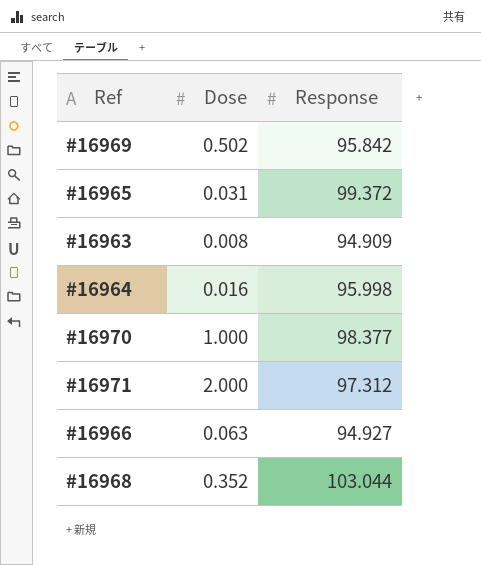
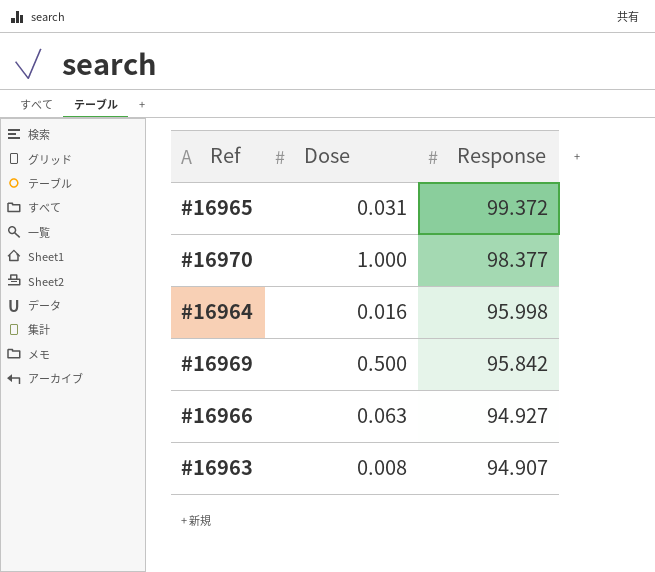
row order: none -> Response descending
row #16971: 2.000 | 97.312 -> none
row #16968: 0.352 | 103.044 -> none
#16969 | Dose: 0.502 -> 0.500
#16963 | Response: 94.909 -> 94.907

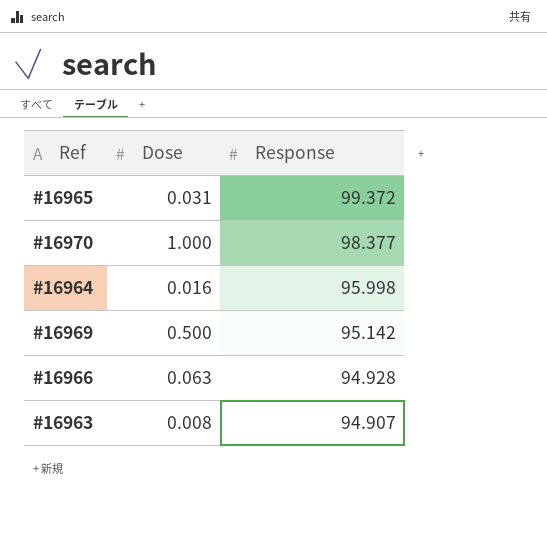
#16969 | Response: 95.842 -> 95.142
#16966 | Response: 94.927 -> 94.928

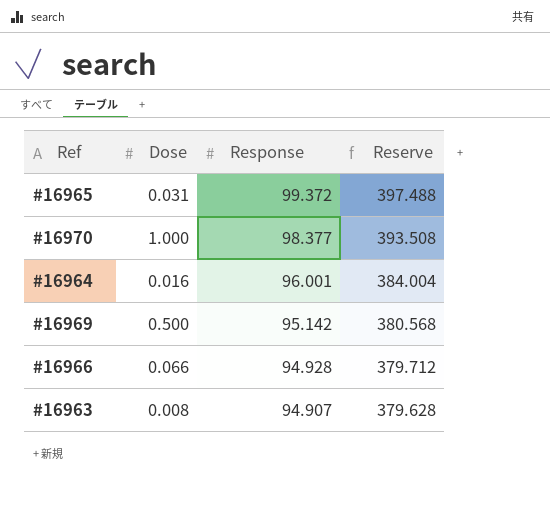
column Reserve | formula: none -> [Response] * 4
#16964 | Response: 95.998 -> 96.001
#16966 | Dose: 0.063 -> 0.066

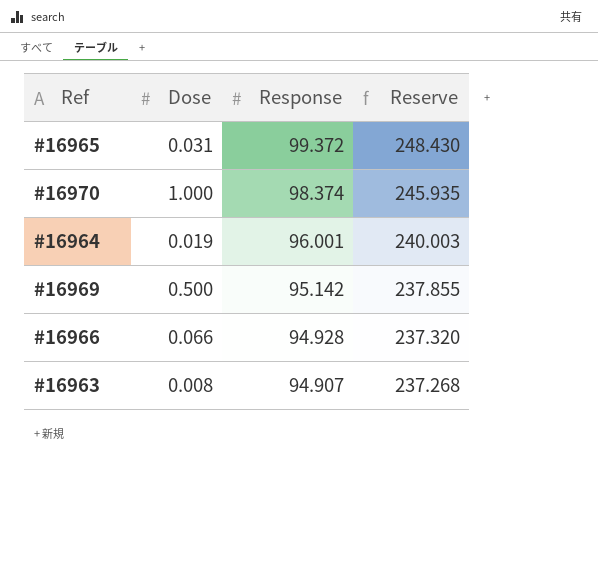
column Reserve | formula: [Response] * 4 -> [Response] * 2.5
#16970 | Response: 98.377 -> 98.374
#16964 | Dose: 0.016 -> 0.019

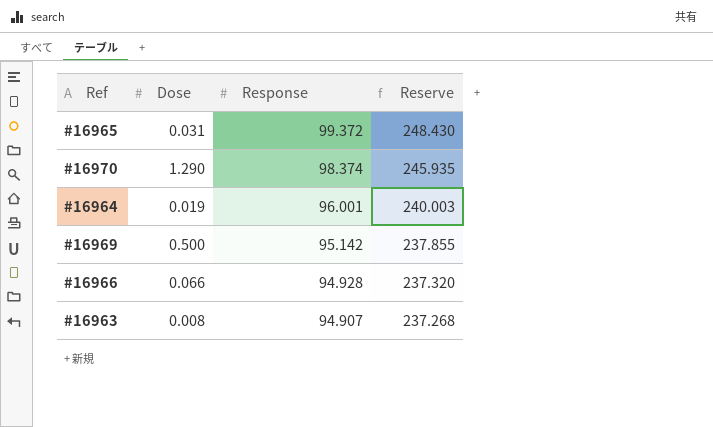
#16970 | Dose: 1.000 -> 1.290

